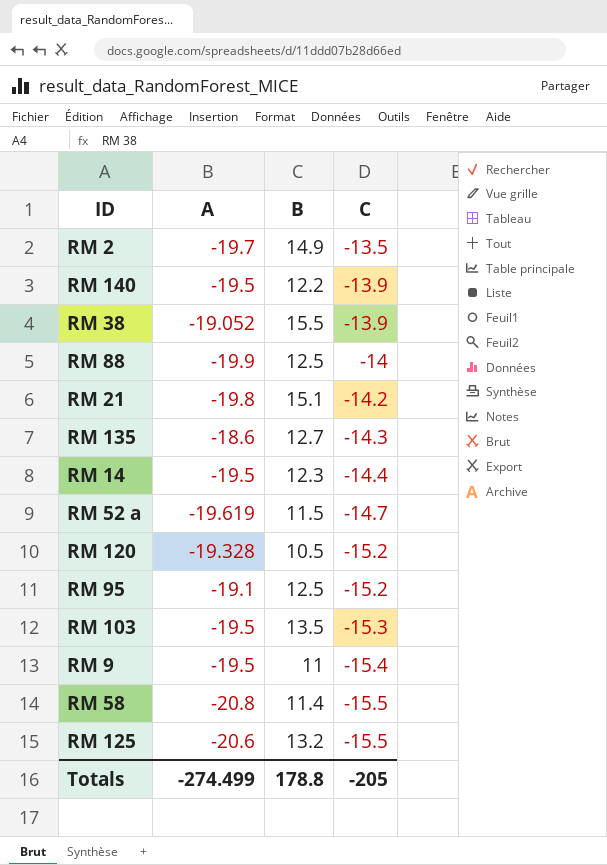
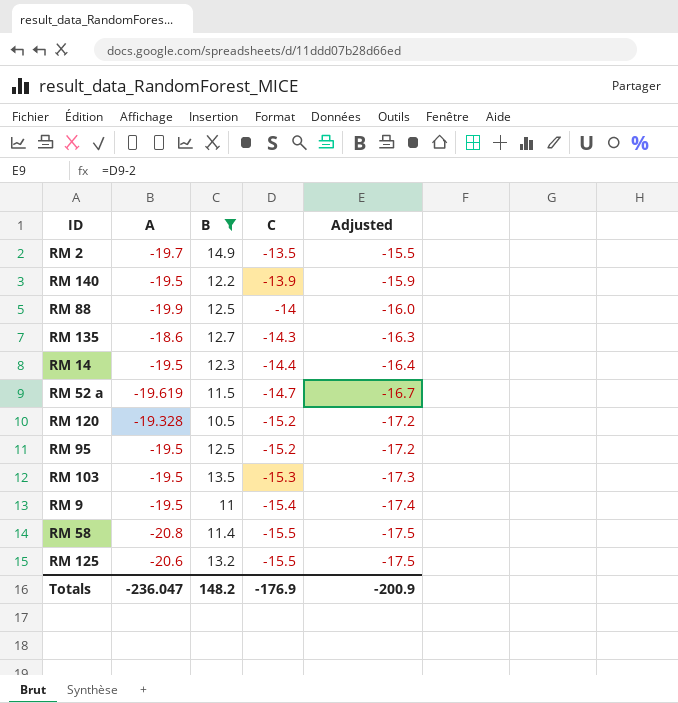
filter: none -> B <= 14.9
column Adjusted | formula: none -> [C] - 2
RM 95 | A: -19.1 -> -19.5
Totals | A: -274.499 -> -236.047
Totals | B: 178.8 -> 148.2
Totals | C: -205 -> -176.9

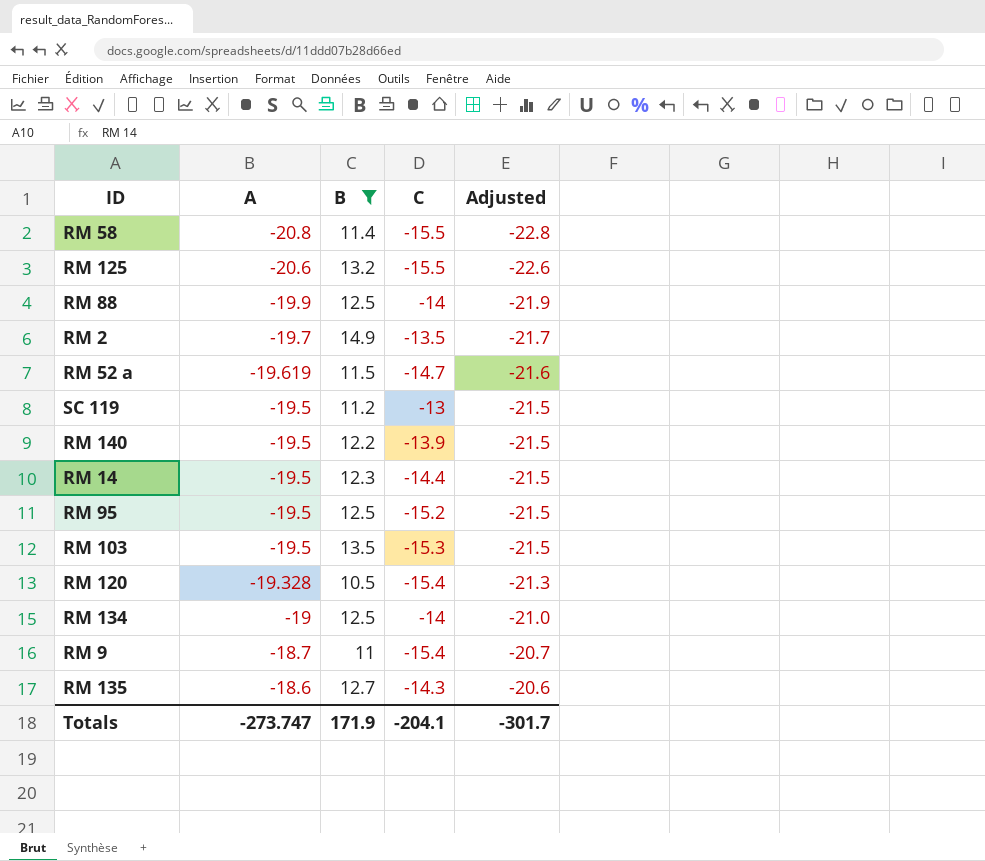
row order: C descending -> A ascending
column Adjusted | formula: [C] - 2 -> [A] - 2
row SC 119: none -> -19.5 | 11.2 | -13 | -21.5
RM 120 | C: -15.2 -> -15.4
row RM 134: none -> -19 | 12.5 | -14 | -21.0
RM 9 | A: -19.5 -> -18.7
Totals | A: -236.047 -> -273.747
Totals | B: 148.2 -> 171.9
Totals | C: -176.9 -> -204.1
Totals | Adjusted: -200.9 -> -301.7

